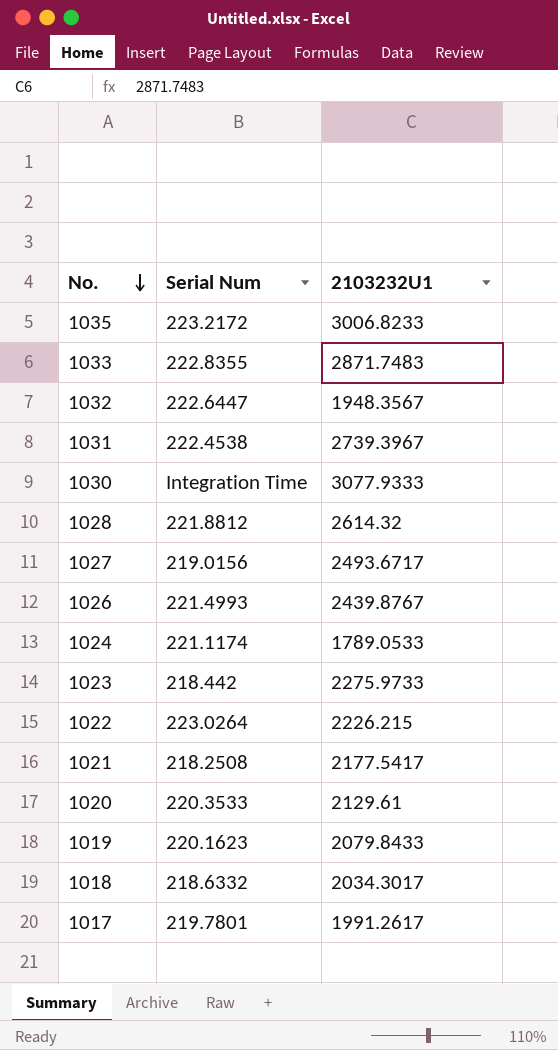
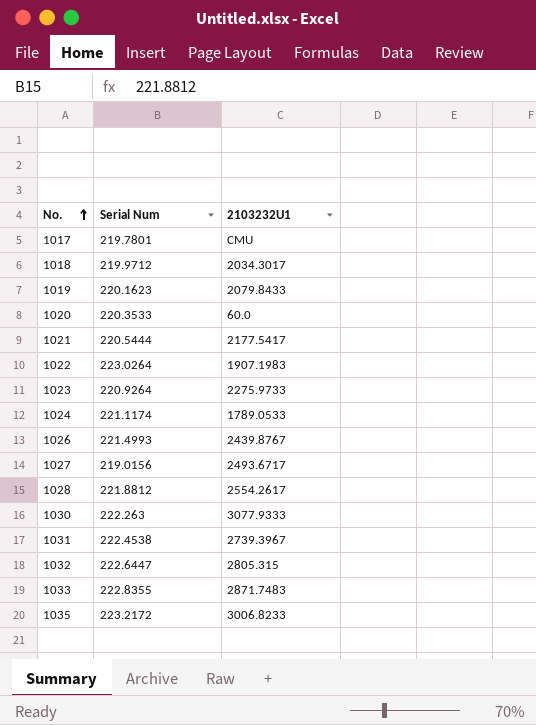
row order: No. descending -> No. ascending
1017 | 2103232U1: 1991.2617 -> CMU
1018 | Serial Num: 218.6332 -> 219.9712
1020 | 2103232U1: 2129.61 -> 60.0
1021 | Serial Num: 218.2508 -> 220.5444
1022 | 2103232U1: 2226.215 -> 1907.1983
1023 | Serial Num: 218.442 -> 220.9264
1028 | 2103232U1: 2614.32 -> 2554.2617
1030 | Serial Num: Integration Time -> 222.263
1032 | 2103232U1: 1948.3567 -> 2805.315

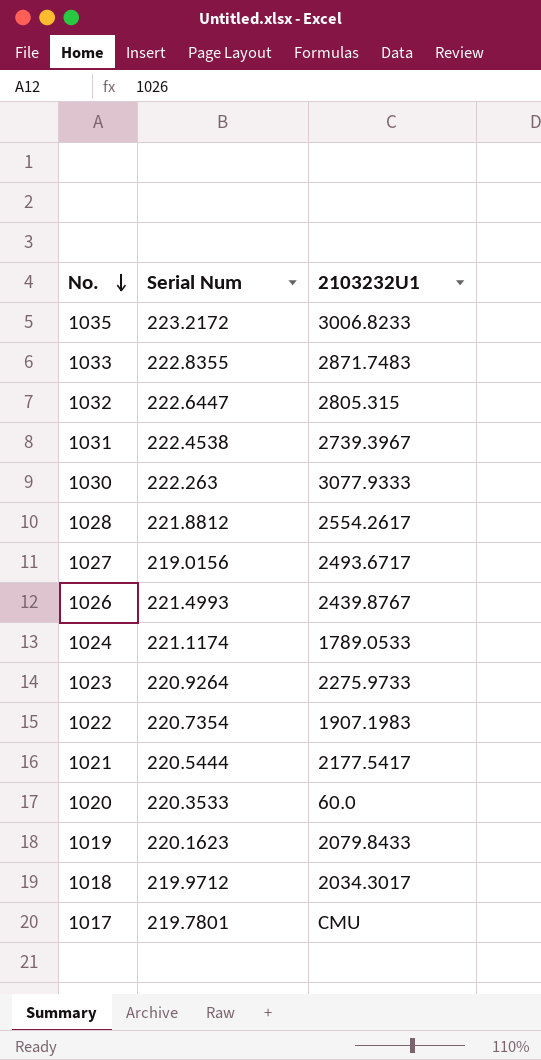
row order: No. ascending -> No. descending
1022 | Serial Num: 223.0264 -> 220.7354

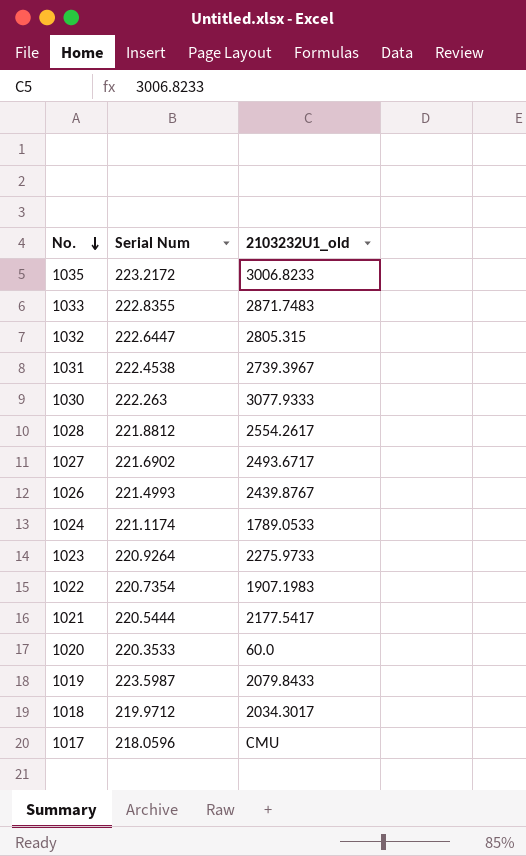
column name: 2103232U1 -> 2103232U1_old
1027 | Serial Num: 219.0156 -> 221.6902
1019 | Serial Num: 220.1623 -> 223.5987
1017 | Serial Num: 219.7801 -> 218.0596

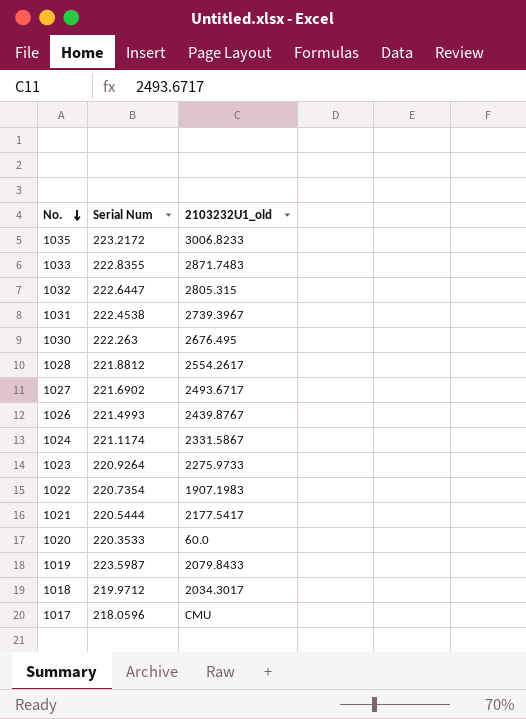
1030 | 2103232U1_old: 3077.9333 -> 2676.495
1024 | 2103232U1_old: 1789.0533 -> 2331.5867

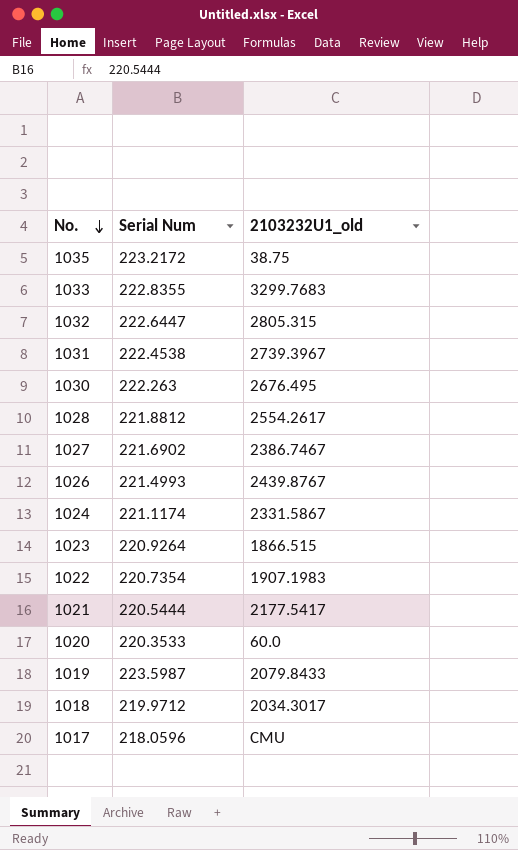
1035 | 2103232U1_old: 3006.8233 -> 38.75
1033 | 2103232U1_old: 2871.7483 -> 3299.7683
1027 | 2103232U1_old: 2493.6717 -> 2386.7467
1023 | 2103232U1_old: 2275.9733 -> 1866.515

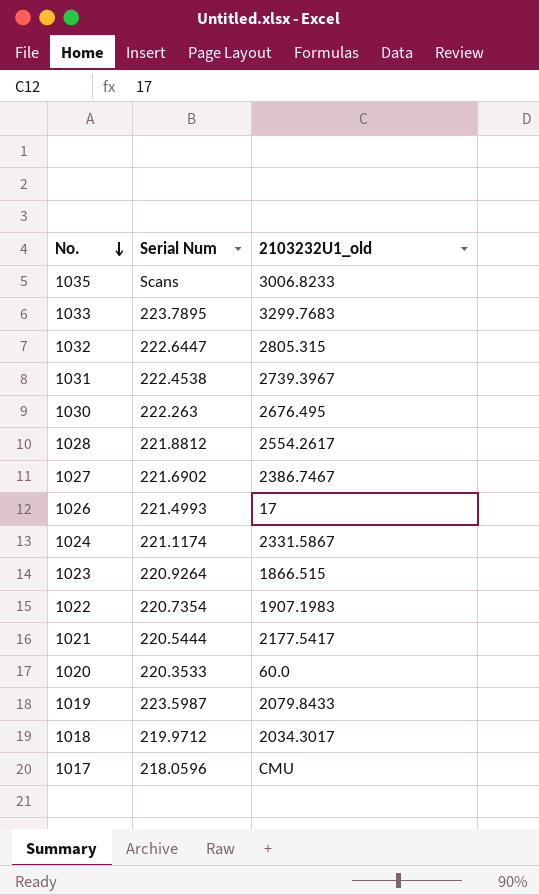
1035 | Serial Num: 223.2172 -> Scans
1035 | 2103232U1_old: 38.75 -> 3006.8233
1033 | Serial Num: 222.8355 -> 223.7895
1026 | 2103232U1_old: 2439.8767 -> 17

